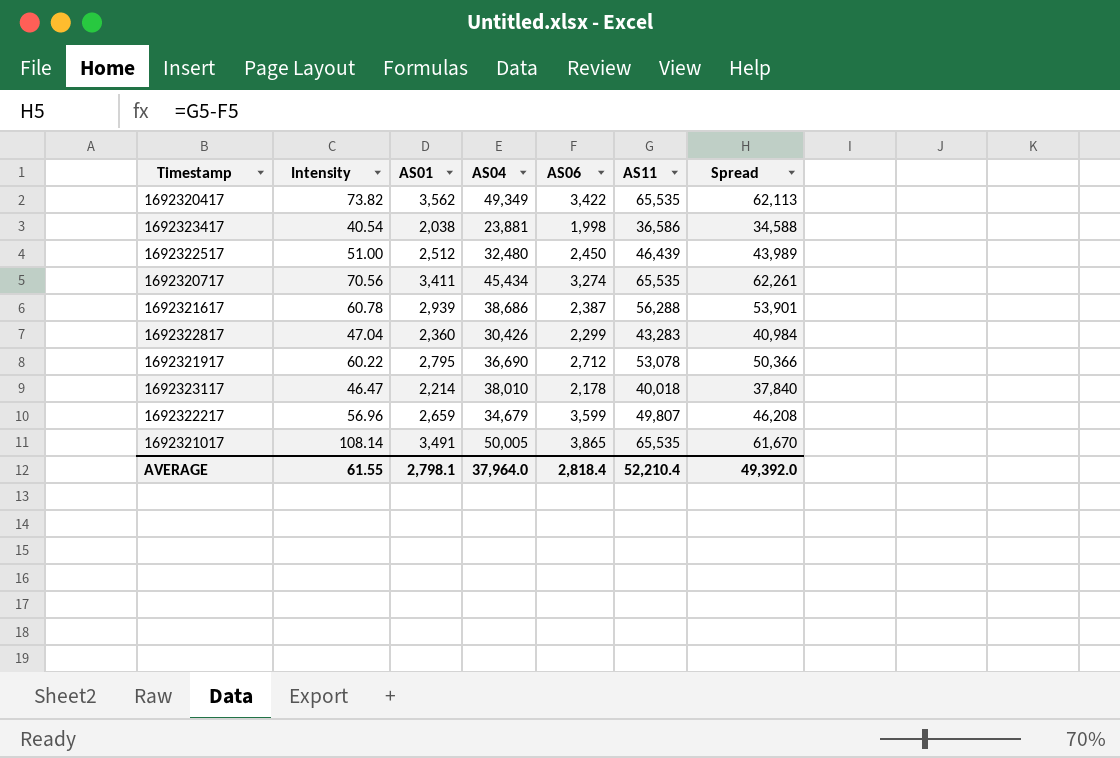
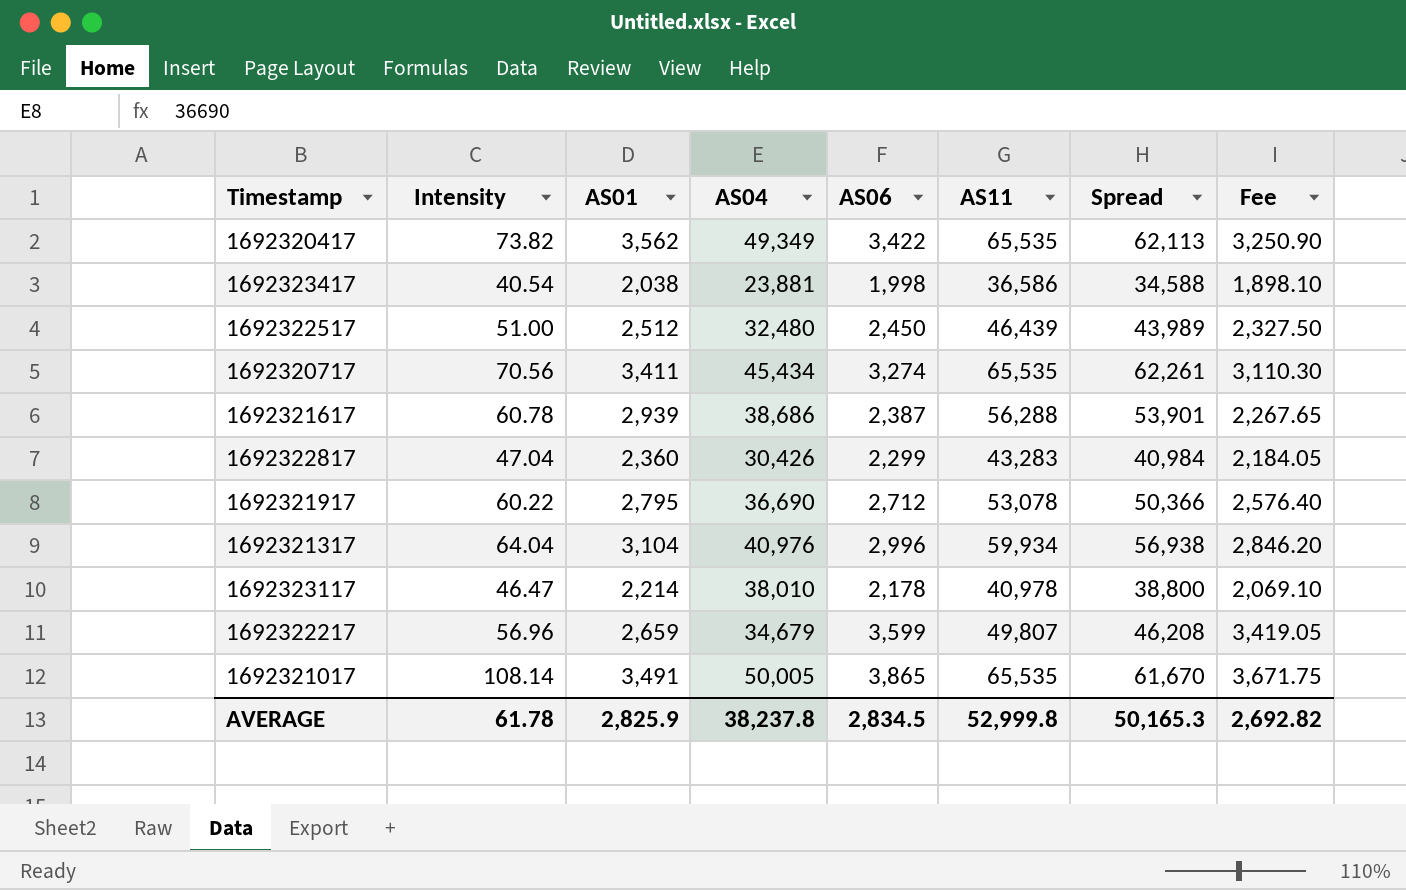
column Fee | formula: none -> [AS06] * 0.95
row 1692321317: none -> 64.04 | 3,104 | 40,976 | 2,996 | 59,934 | 56,938 | 2,846.20
1692323117 | AS11: 40,018 -> 40,978
1692323117 | Spread: 37,840 -> 38,800
AVERAGE | Intensity: 61.55 -> 61.78
AVERAGE | AS01: 2,798.1 -> 2,825.9
AVERAGE | AS04: 37,964.0 -> 38,237.8
AVERAGE | AS06: 2,818.4 -> 2,834.5
AVERAGE | AS11: 52,210.4 -> 52,999.8
AVERAGE | Spread: 49,392.0 -> 50,165.3

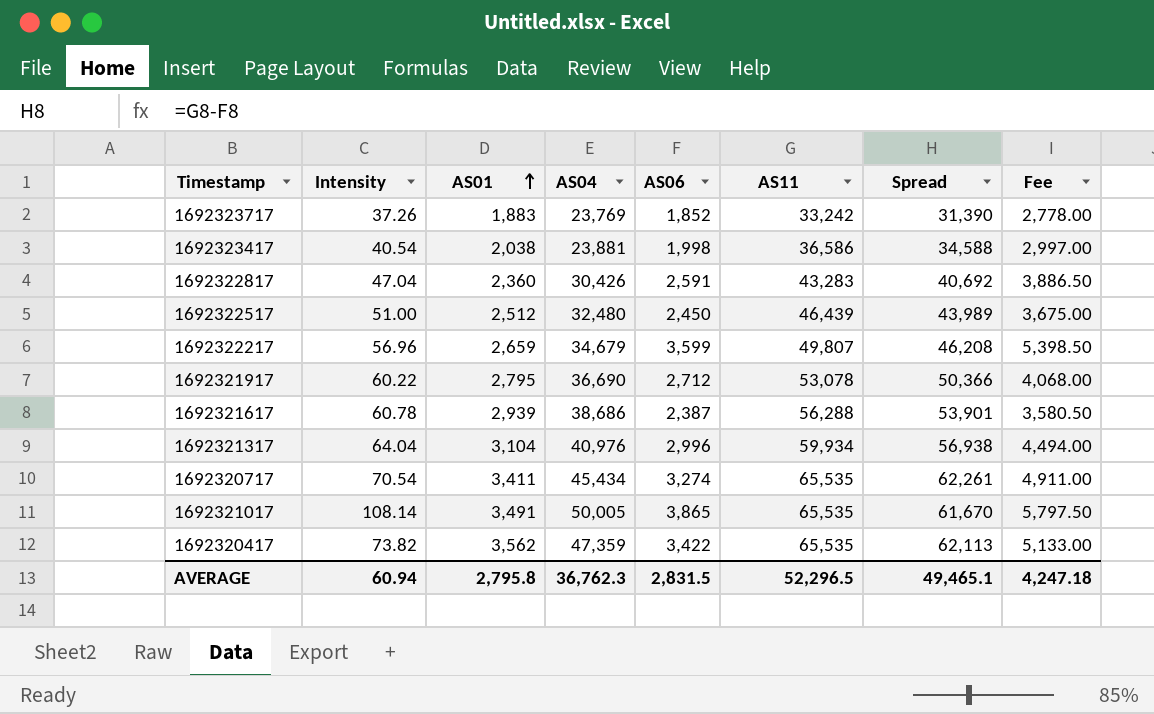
row order: none -> AS01 ascending
column Fee | formula: [AS06] * 0.95 -> [AS06] * 1.5
row 1692323117: 46.47 | 2,214 | 38,010 | 2,178 | 40,978 | 38,800 | 2,069.10 -> none
row 1692323717: none -> 37.26 | 1,883 | 23,769 | 1,852 | 33,242 | 31,390 | 2,778.00
1692322817 | AS06: 2,299 -> 2,591
1692322817 | Spread: 40,984 -> 40,692
1692320717 | Intensity: 70.56 -> 70.54
1692320417 | AS04: 49,349 -> 47,359
AVERAGE | Intensity: 61.78 -> 60.94
AVERAGE | AS01: 2,825.9 -> 2,795.8
AVERAGE | AS04: 38,237.8 -> 36,762.3
AVERAGE | AS06: 2,834.5 -> 2,831.5
AVERAGE | AS11: 52,999.8 -> 52,296.5
AVERAGE | Spread: 50,165.3 -> 49,465.1
AVERAGE | Fee: 2,692.82 -> 4,247.18

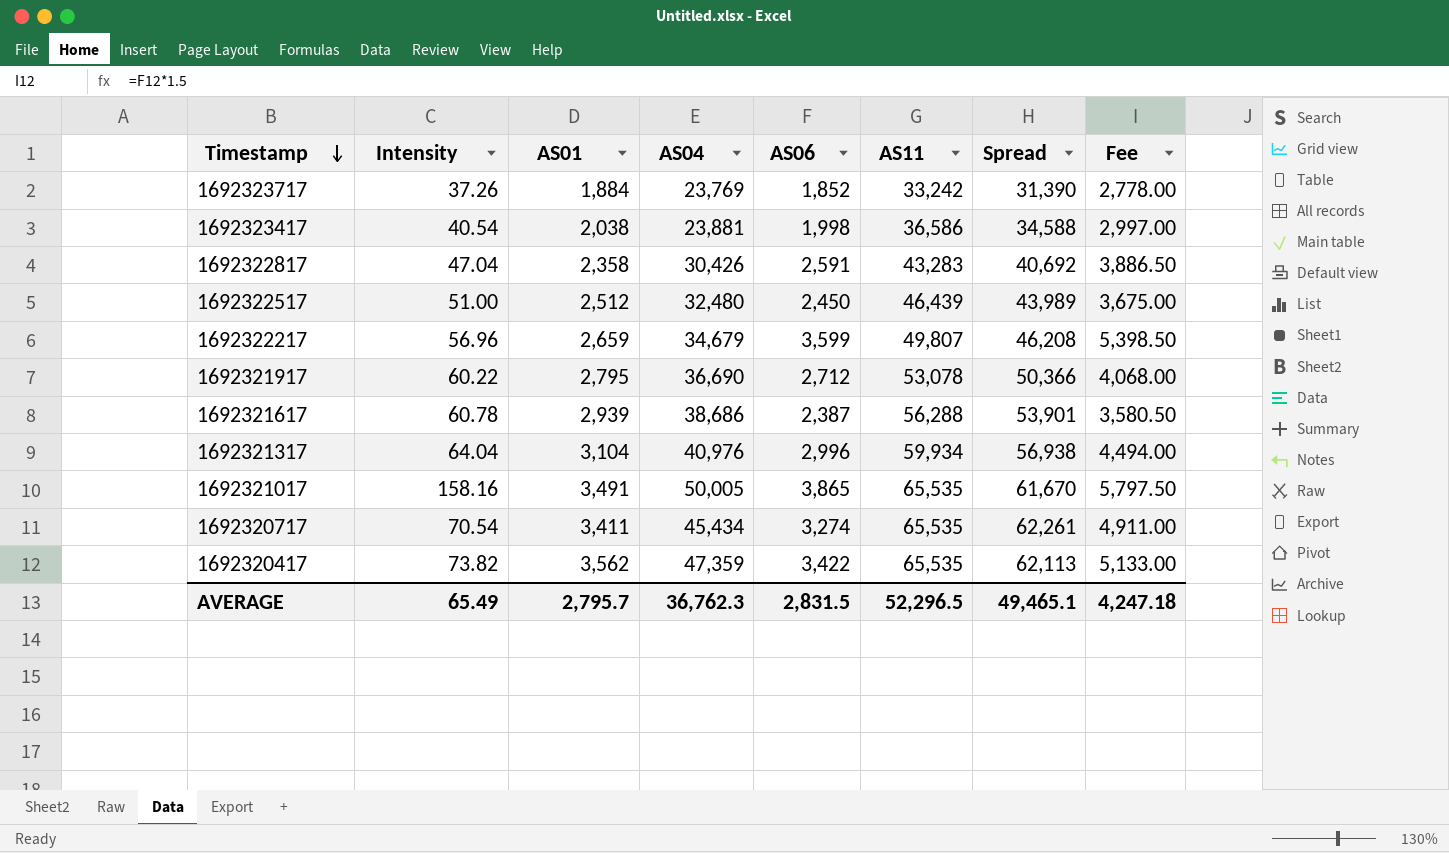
row order: AS01 ascending -> Timestamp descending
1692323717 | AS01: 1,883 -> 1,884
1692322817 | AS01: 2,360 -> 2,358
1692321017 | Intensity: 108.14 -> 158.16
AVERAGE | Intensity: 60.94 -> 65.49
AVERAGE | AS01: 2,795.8 -> 2,795.7

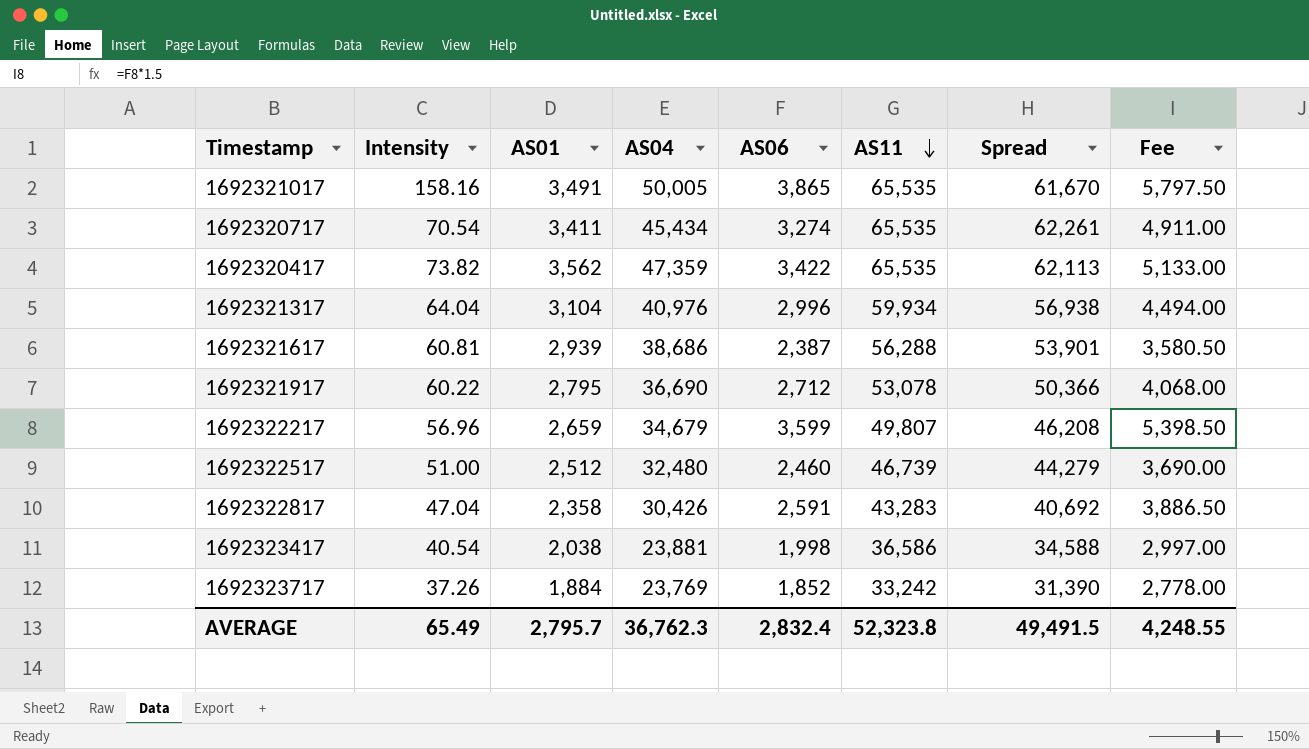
row order: Timestamp descending -> AS11 descending
1692321617 | Intensity: 60.78 -> 60.81
1692322517 | AS06: 2,450 -> 2,460
1692322517 | AS11: 46,439 -> 46,739
1692322517 | Spread: 43,989 -> 44,279
1692322517 | Fee: 3,675.00 -> 3,690.00
AVERAGE | AS06: 2,831.5 -> 2,832.4
AVERAGE | AS11: 52,296.5 -> 52,323.8
AVERAGE | Spread: 49,465.1 -> 49,491.5
AVERAGE | Fee: 4,247.18 -> 4,248.55

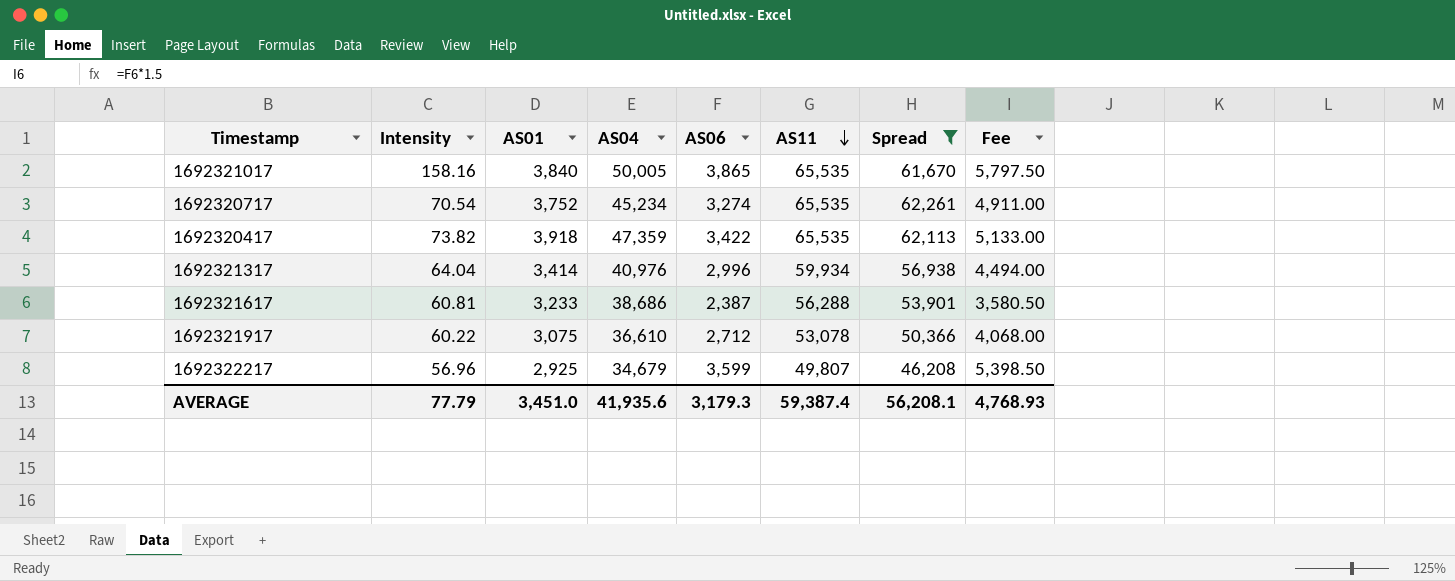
filter: none -> Spread >= 46,208
1692321017 | AS01: 3,491 -> 3,840
1692320717 | AS01: 3,411 -> 3,752
1692320717 | AS04: 45,434 -> 45,234
1692320417 | AS01: 3,562 -> 3,918
1692321317 | AS01: 3,104 -> 3,414
1692321617 | AS01: 2,939 -> 3,233
1692321917 | AS01: 2,795 -> 3,075
1692321917 | AS04: 36,690 -> 36,610
1692322217 | AS01: 2,659 -> 2,925
AVERAGE | Intensity: 65.49 -> 77.79
AVERAGE | AS01: 2,795.7 -> 3,451.0
AVERAGE | AS04: 36,762.3 -> 41,935.6
AVERAGE | AS06: 2,832.4 -> 3,179.3
AVERAGE | AS11: 52,323.8 -> 59,387.4
AVERAGE | Spread: 49,491.5 -> 56,208.1
AVERAGE | Fee: 4,248.55 -> 4,768.93

